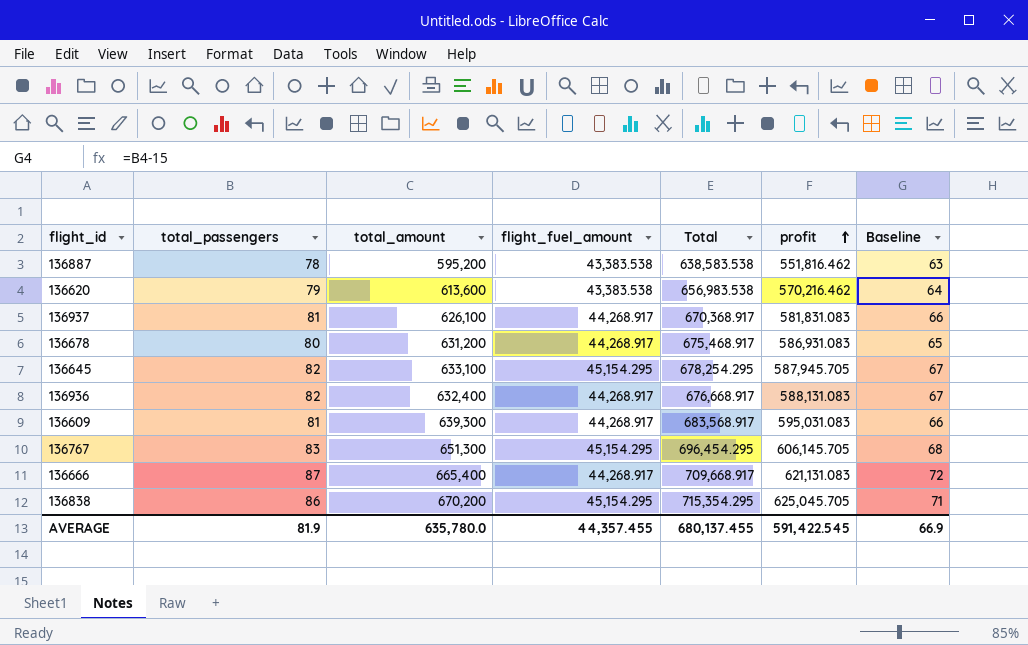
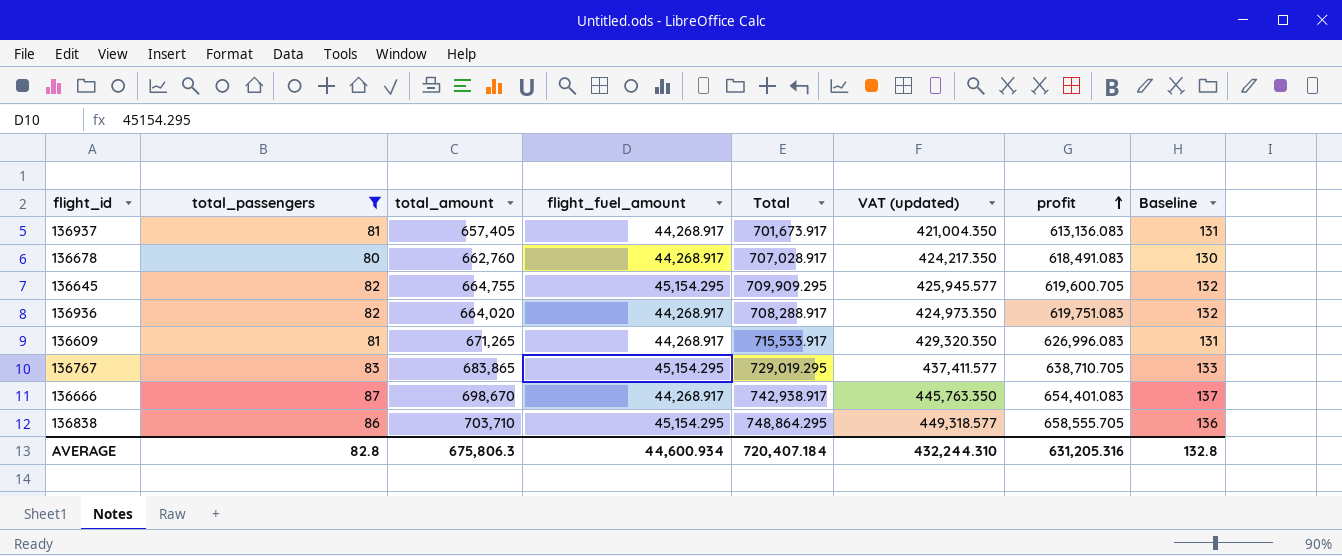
filter: none -> total_passengers >= 80
column VAT (updated) | formula: none -> [Total] * 0.6
column Baseline | formula: [total_passengers] - 15 -> [total_passengers] + 50
136937 | total_amount: 626,100 -> 657,405
136937 | Total: 670,368.917 -> 701,673.917
136937 | profit: 581,831.083 -> 613,136.083
136678 | total_amount: 631,200 -> 662,760
136678 | Total: 675,468.917 -> 707,028.917
136678 | profit: 586,931.083 -> 618,491.083
136645 | total_amount: 633,100 -> 664,755
136645 | Total: 678,254.295 -> 709,909.295
136645 | profit: 587,945.705 -> 619,600.705
136936 | total_amount: 632,400 -> 664,020
136936 | Total: 676,668.917 -> 708,288.917
136936 | profit: 588,131.083 -> 619,751.083
136609 | total_amount: 639,300 -> 671,265
136609 | Total: 683,568.917 -> 715,533.917
136609 | profit: 595,031.083 -> 626,996.083
136767 | total_amount: 651,300 -> 683,865
136767 | Total: 696,454.295 -> 729,019.295
136767 | profit: 606,145.705 -> 638,710.705
136666 | total_amount: 665,400 -> 698,670
136666 | Total: 709,668.917 -> 742,938.917
136666 | profit: 621,131.083 -> 654,401.083
136838 | total_amount: 670,200 -> 703,710
136838 | Total: 715,354.295 -> 748,864.295
136838 | profit: 625,045.705 -> 658,555.705
AVERAGE | total_passengers: 81.9 -> 82.8
AVERAGE | total_amount: 635,780.0 -> 675,806.3
AVERAGE | flight_fuel_amount: 44,357.455 -> 44,600.934
AVERAGE | Total: 680,137.455 -> 720,407.184
AVERAGE | profit: 591,422.545 -> 631,205.316
AVERAGE | Baseline: 66.9 -> 132.8

